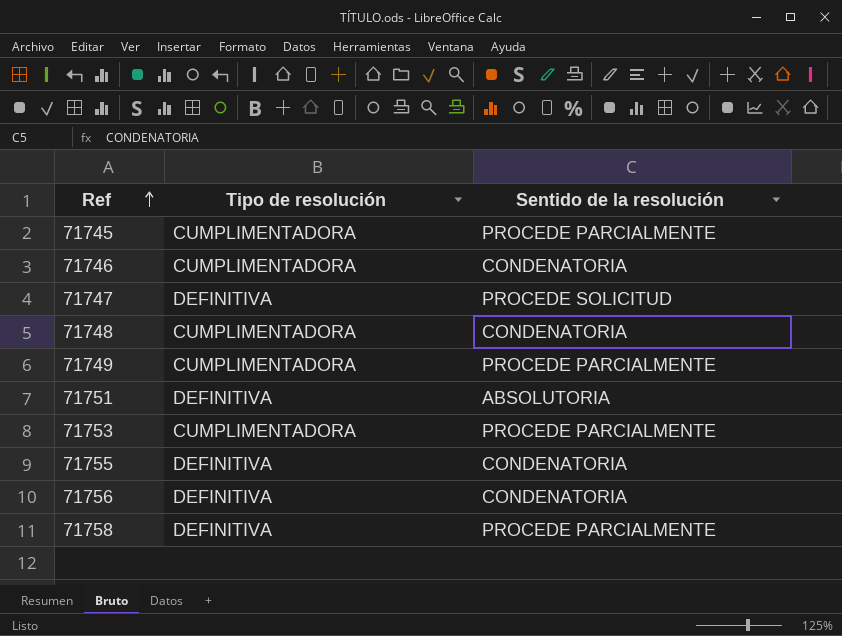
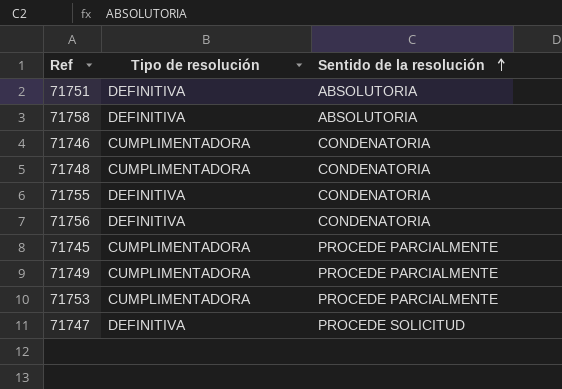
row order: Ref ascending -> Sentido de la resolución ascending
71758 | Sentido de la resolución: PROCEDE PARCIALMENTE -> ABSOLUTORIA

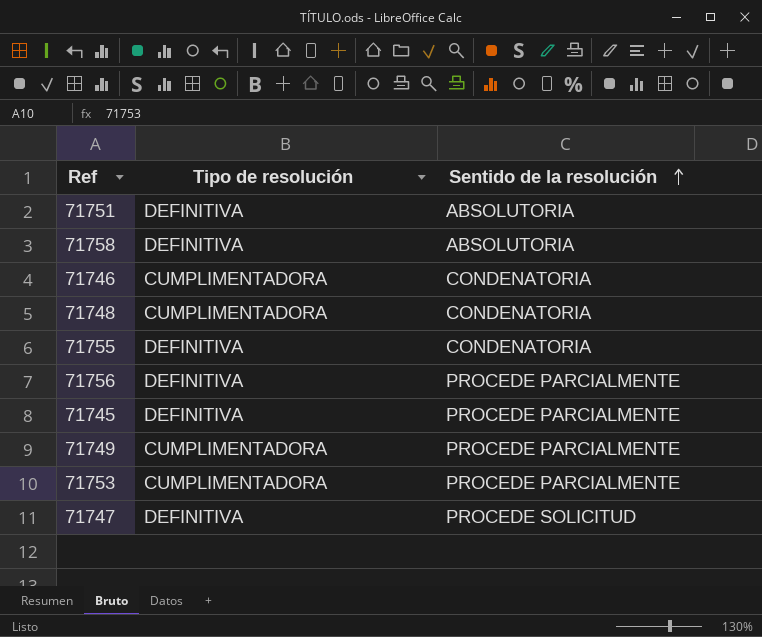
71756 | Sentido de la resolución: CONDENATORIA -> PROCEDE PARCIALMENTE
71745 | Tipo de resolución: CUMPLIMENTADORA -> DEFINITIVA

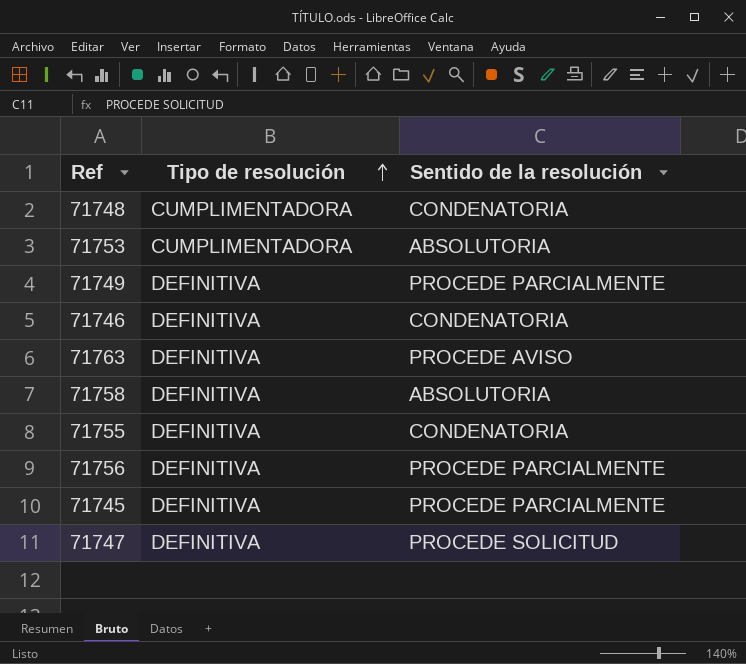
row order: Sentido de la resolución ascending -> Tipo de resolución ascending
row 71751: DEFINITIVA | ABSOLUTORIA -> none
71753 | Sentido de la resolución: PROCEDE PARCIALMENTE -> ABSOLUTORIA
71749 | Tipo de resolución: CUMPLIMENTADORA -> DEFINITIVA
71746 | Tipo de resolución: CUMPLIMENTADORA -> DEFINITIVA
row 71763: none -> DEFINITIVA | PROCEDE AVISO

